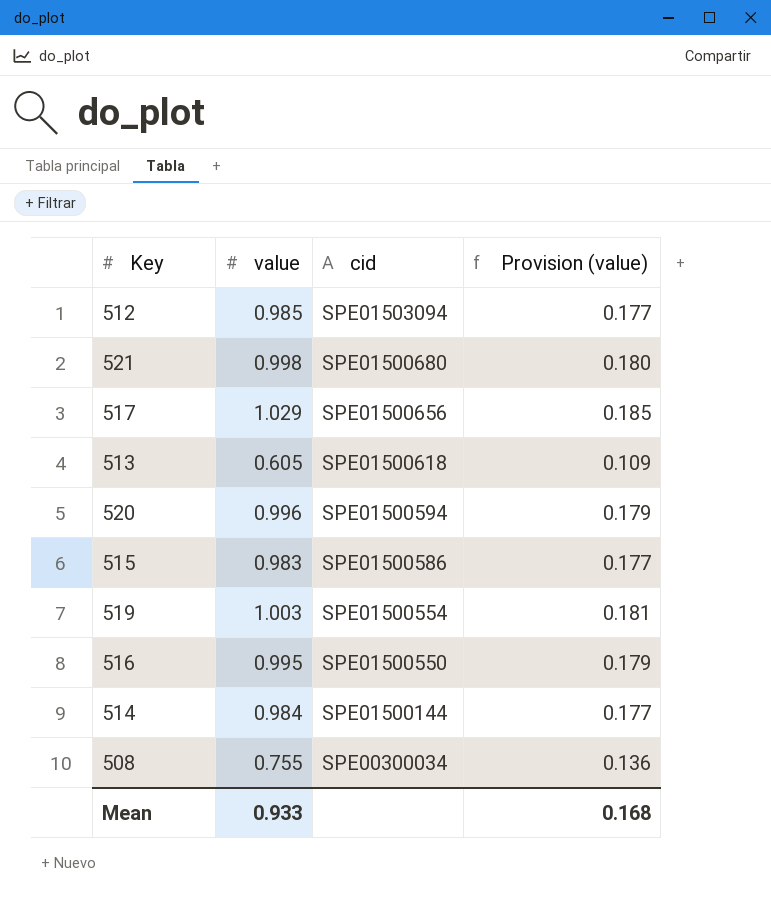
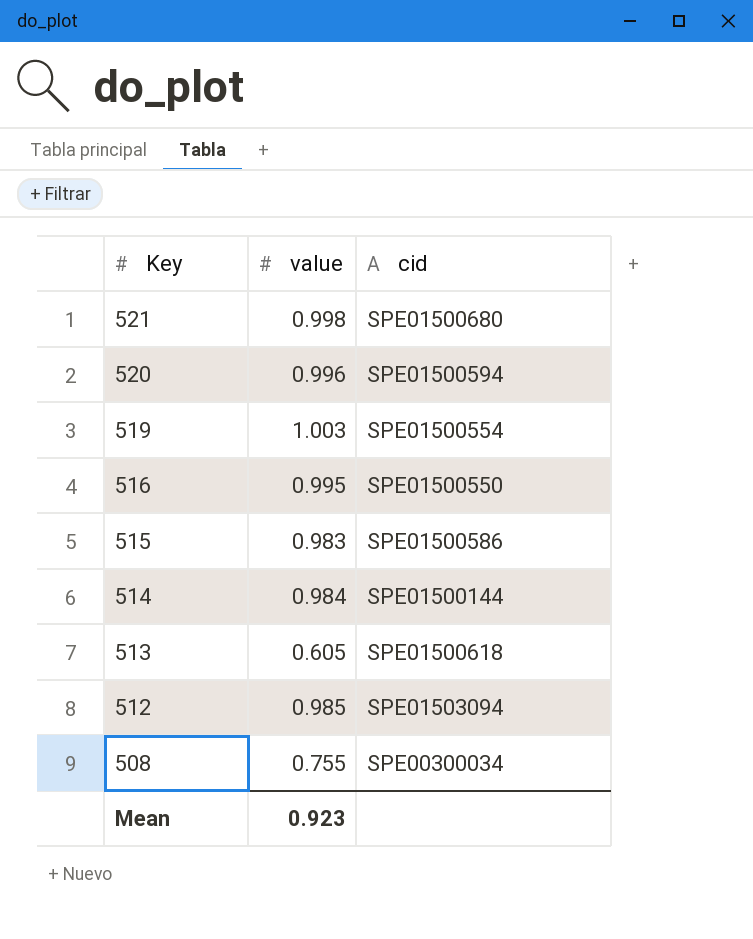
row order: cid descending -> Key descending
column Provision (value) | formula: [value] * 0.18 -> none
row 517: 1.029 | SPE01500656 | 0.185 -> none
Mean | value: 0.933 -> 0.923

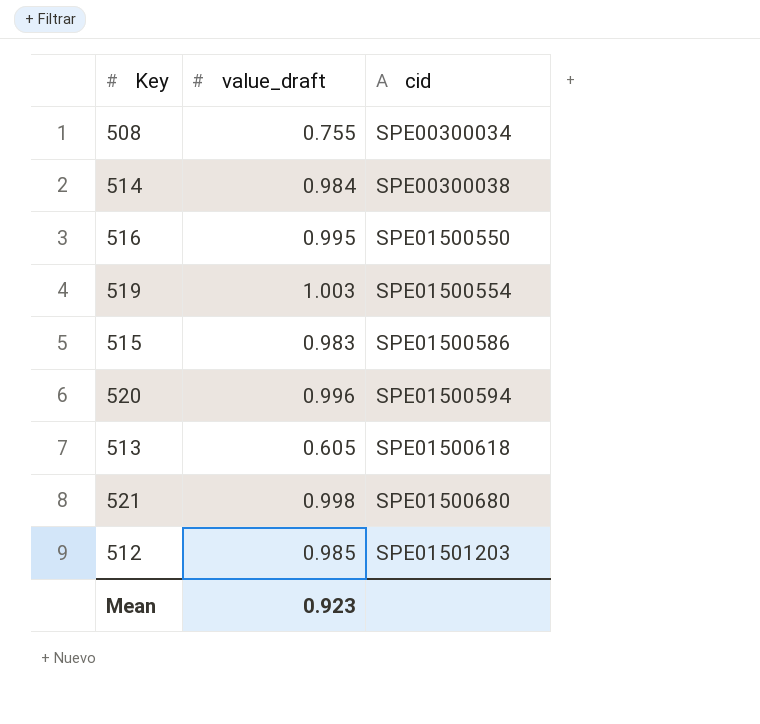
row order: Key descending -> cid ascending
column name: value -> value_draft
514 | cid: SPE01500144 -> SPE00300038
512 | cid: SPE01503094 -> SPE01501203

